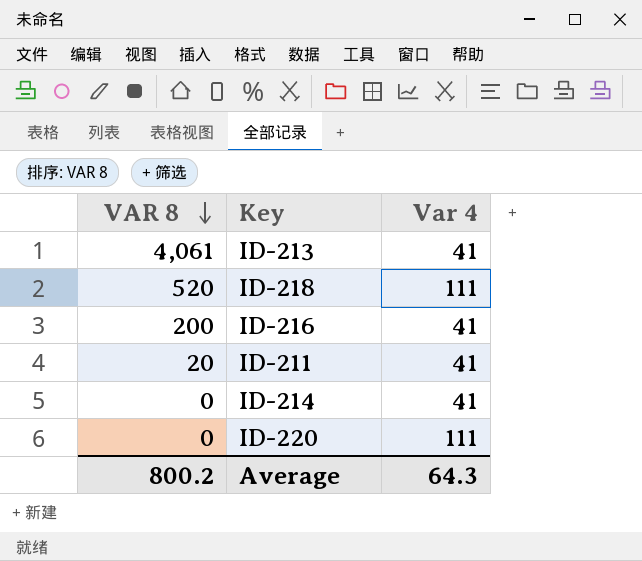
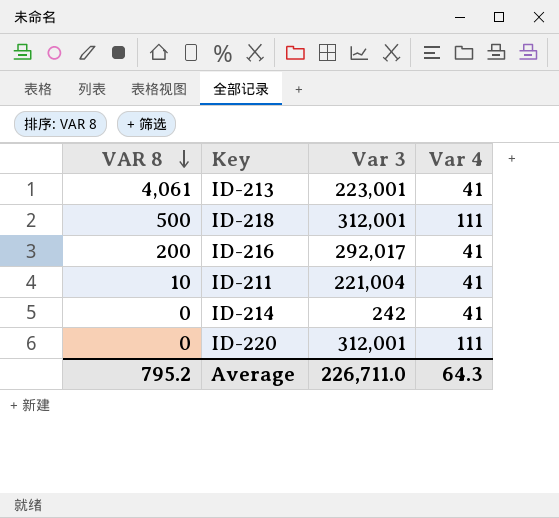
column Var 3 | position: none -> 3
ID-218 | VAR 8: 520 -> 500
ID-211 | VAR 8: 20 -> 10
Average | VAR 8: 800.2 -> 795.2

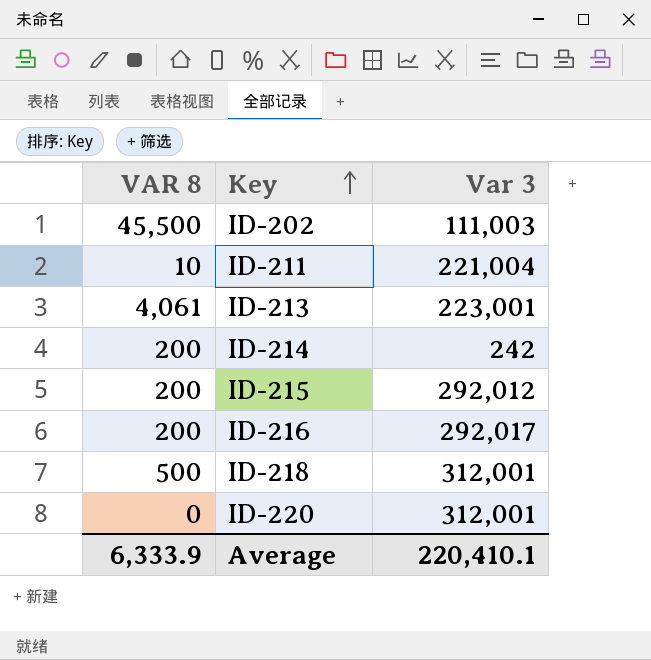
row order: VAR 8 descending -> Key ascending
column Var 4 | position: 4 -> none
row ID-202: none -> 45,500 | 111,003
ID-214 | VAR 8: 0 -> 200
row ID-215: none -> 200 | 292,012
Average | VAR 8: 795.2 -> 6,333.9
Average | Var 3: 226,711.0 -> 220,410.1

